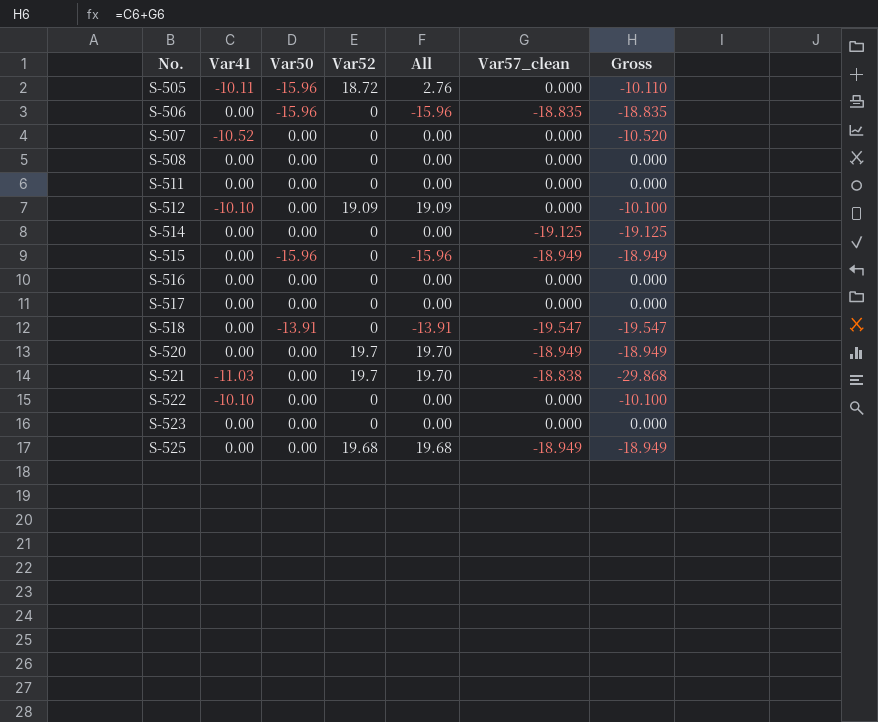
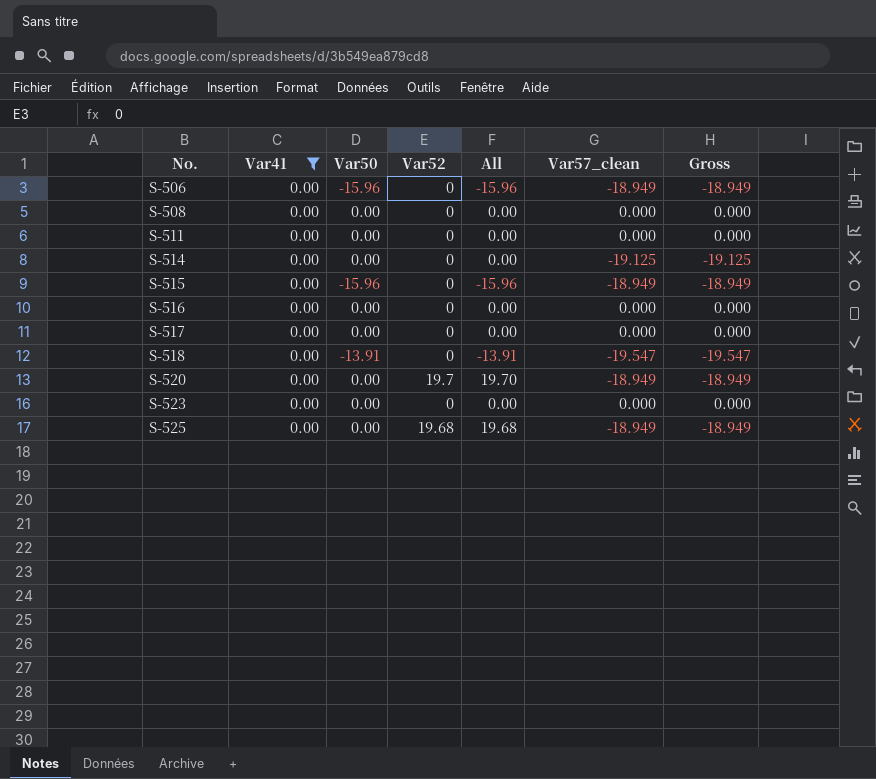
filter: none -> Var41 = 0.00
S-506 | Var57_clean: -18.835 -> -18.949
S-506 | Gross: -18.835 -> -18.949

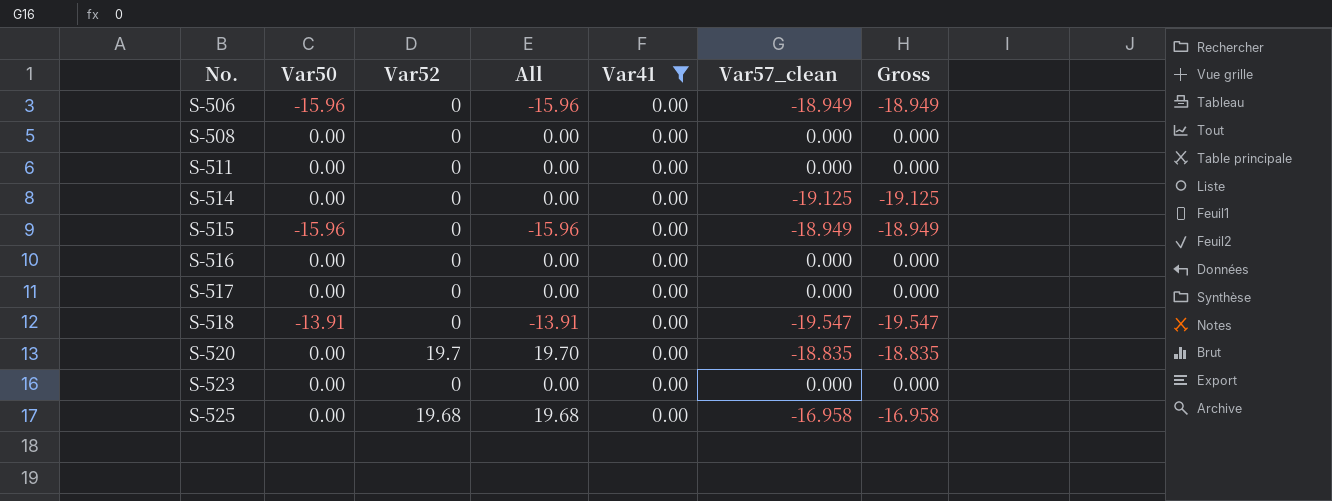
column Var41 | position: 2 -> 5
S-520 | Var57_clean: -18.949 -> -18.835
S-520 | Gross: -18.949 -> -18.835
S-525 | Var57_clean: -18.949 -> -16.958
S-525 | Gross: -18.949 -> -16.958

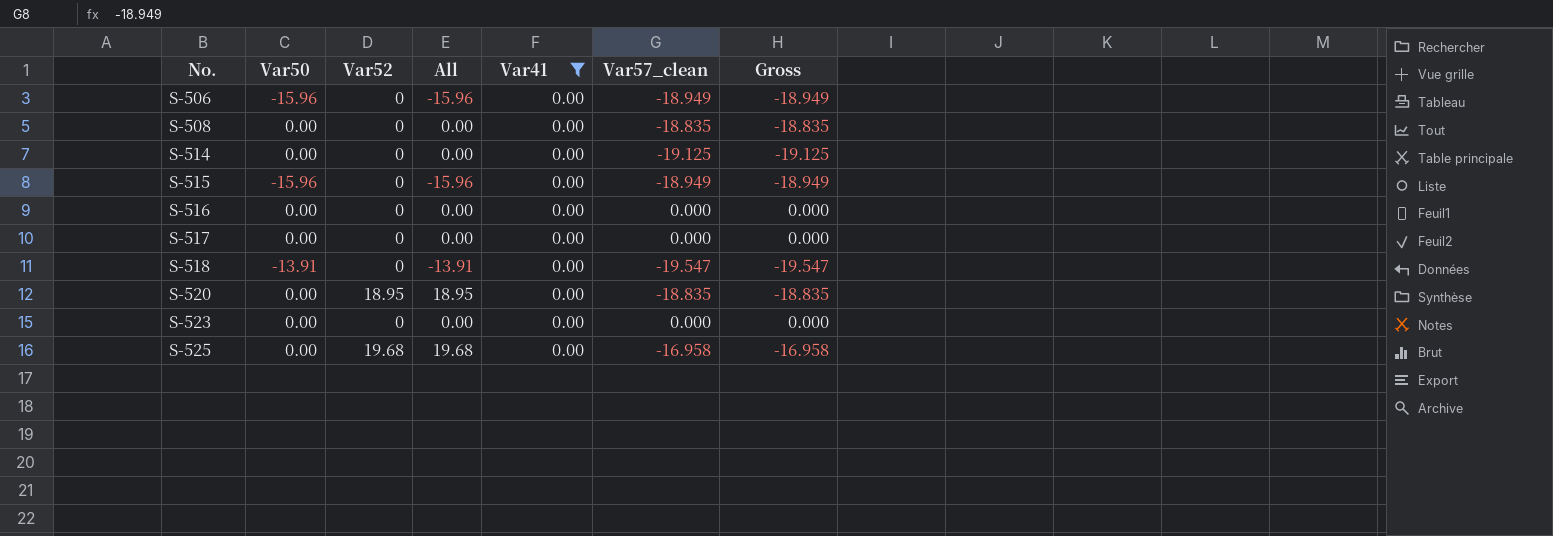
row S-511: 0.00 | 0 | 0.00 | 0.00 | 0.000 | 0.000 -> none
S-508 | Var57_clean: 0.000 -> -18.835
S-508 | Gross: 0.000 -> -18.835
S-520 | Var52: 19.7 -> 18.95
S-520 | All: 19.70 -> 18.95

